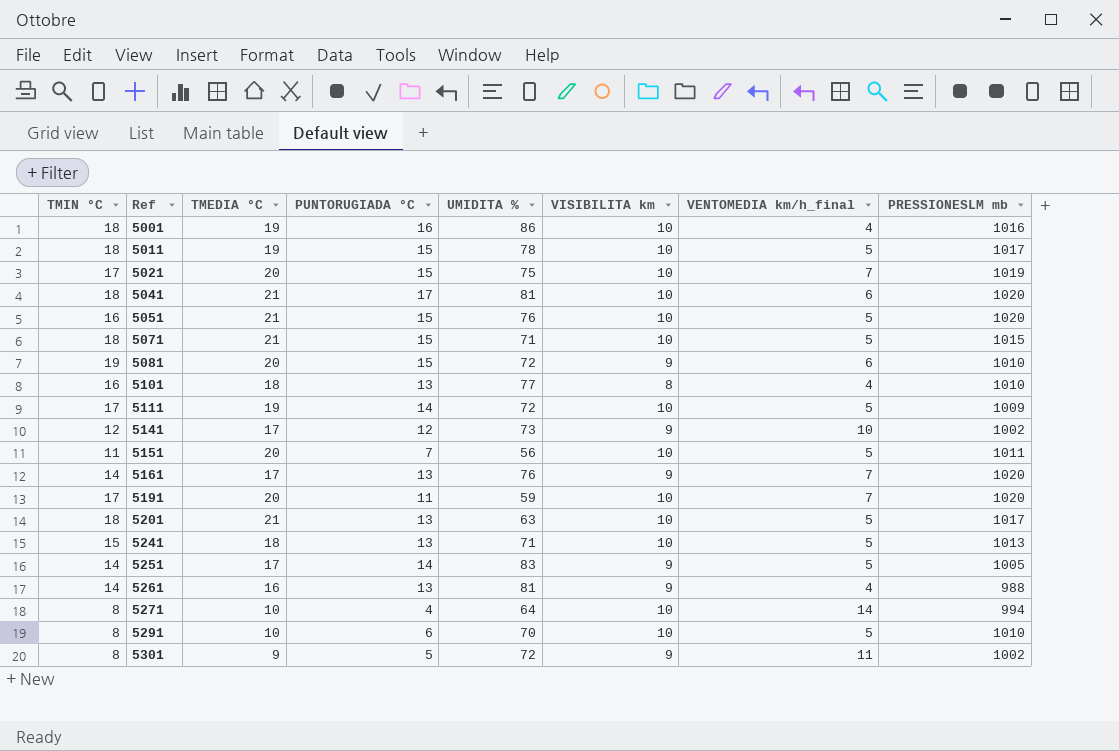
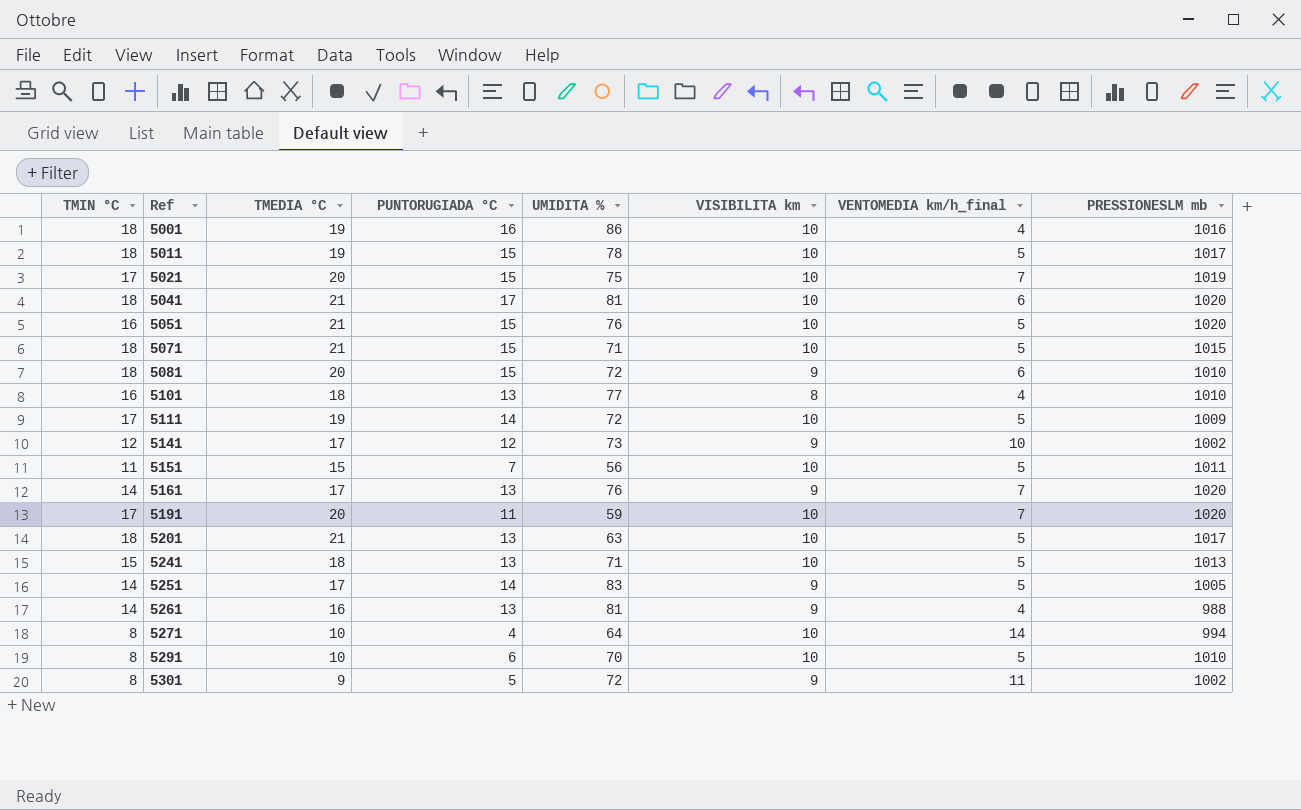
5081 | TMIN °C: 19 -> 18
5151 | TMEDIA °C: 20 -> 15

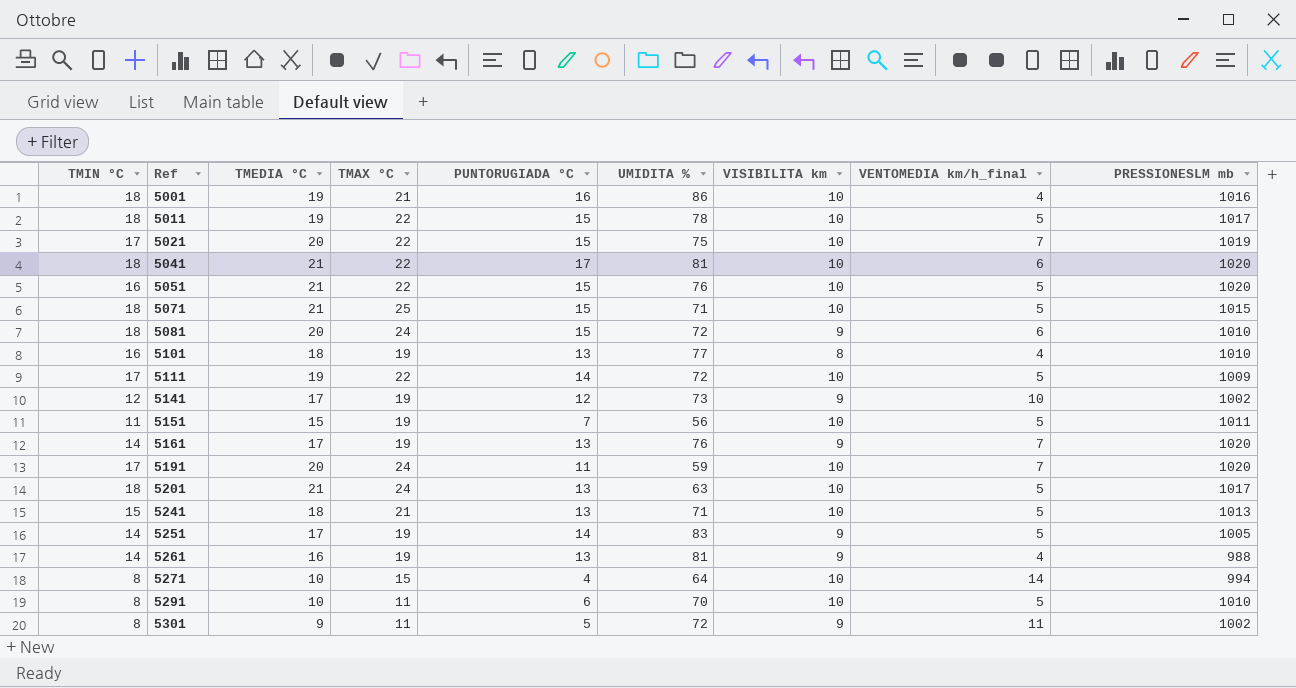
column TMAX °C | position: none -> 4

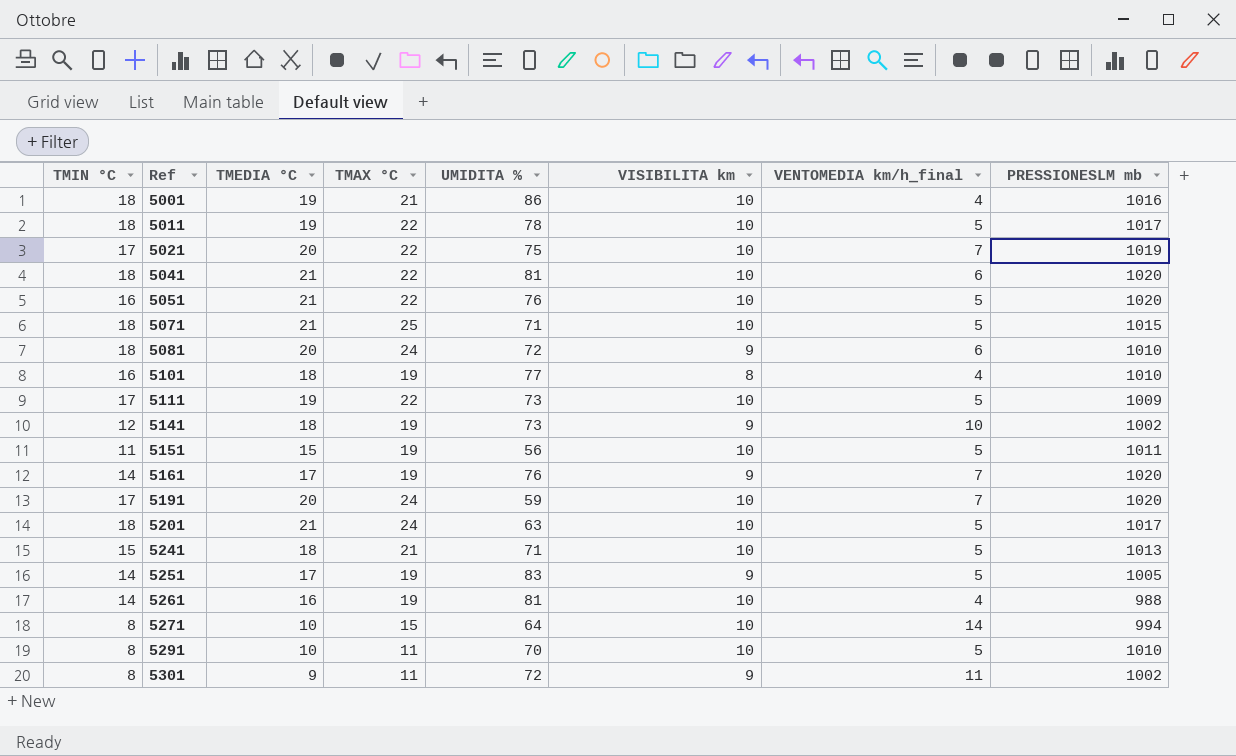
column PUNTORUGIADA °C | position: 5 -> none
5111 | UMIDITA %: 72 -> 73
5141 | TMEDIA °C: 17 -> 18
5261 | VISIBILITA km: 9 -> 10

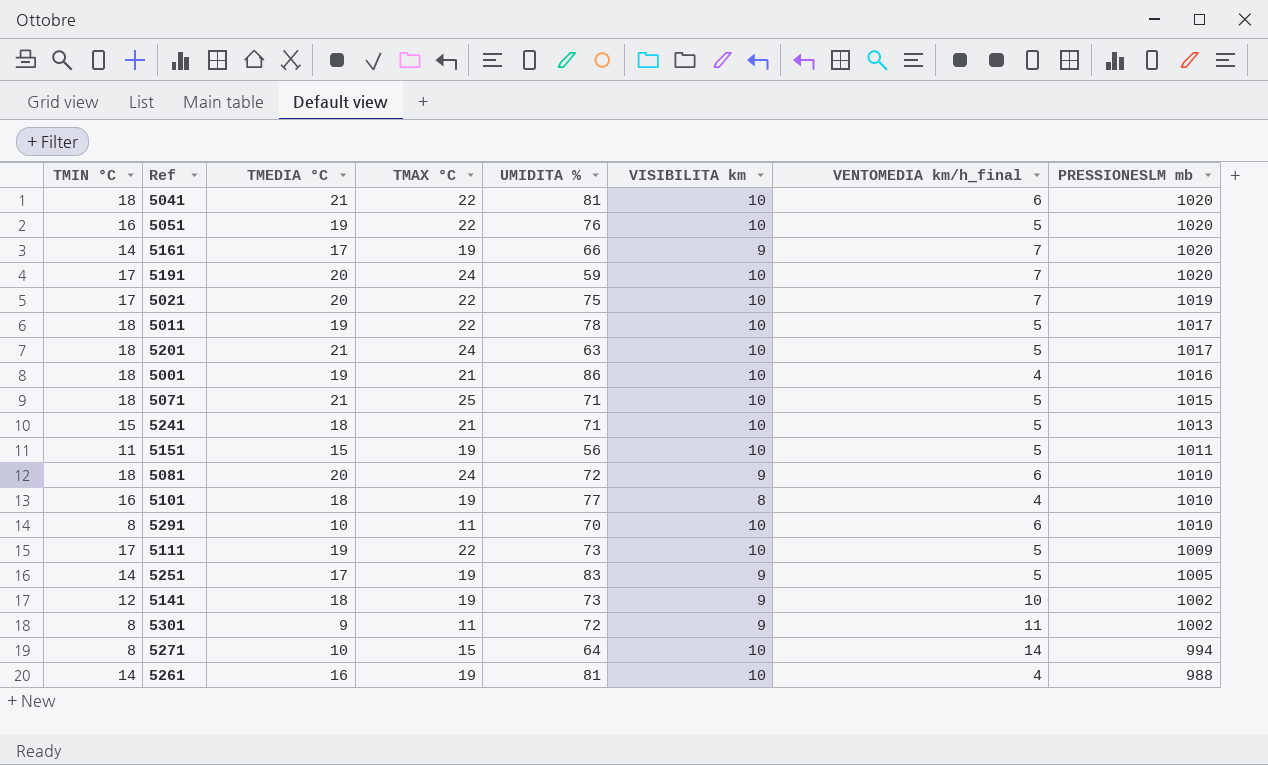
row order: Ref ascending -> PRESSIONESLM mb descending
5051 | TMEDIA °C: 21 -> 19
5161 | UMIDITA %: 76 -> 66
5291 | VENTOMEDIA km/h_final: 5 -> 6

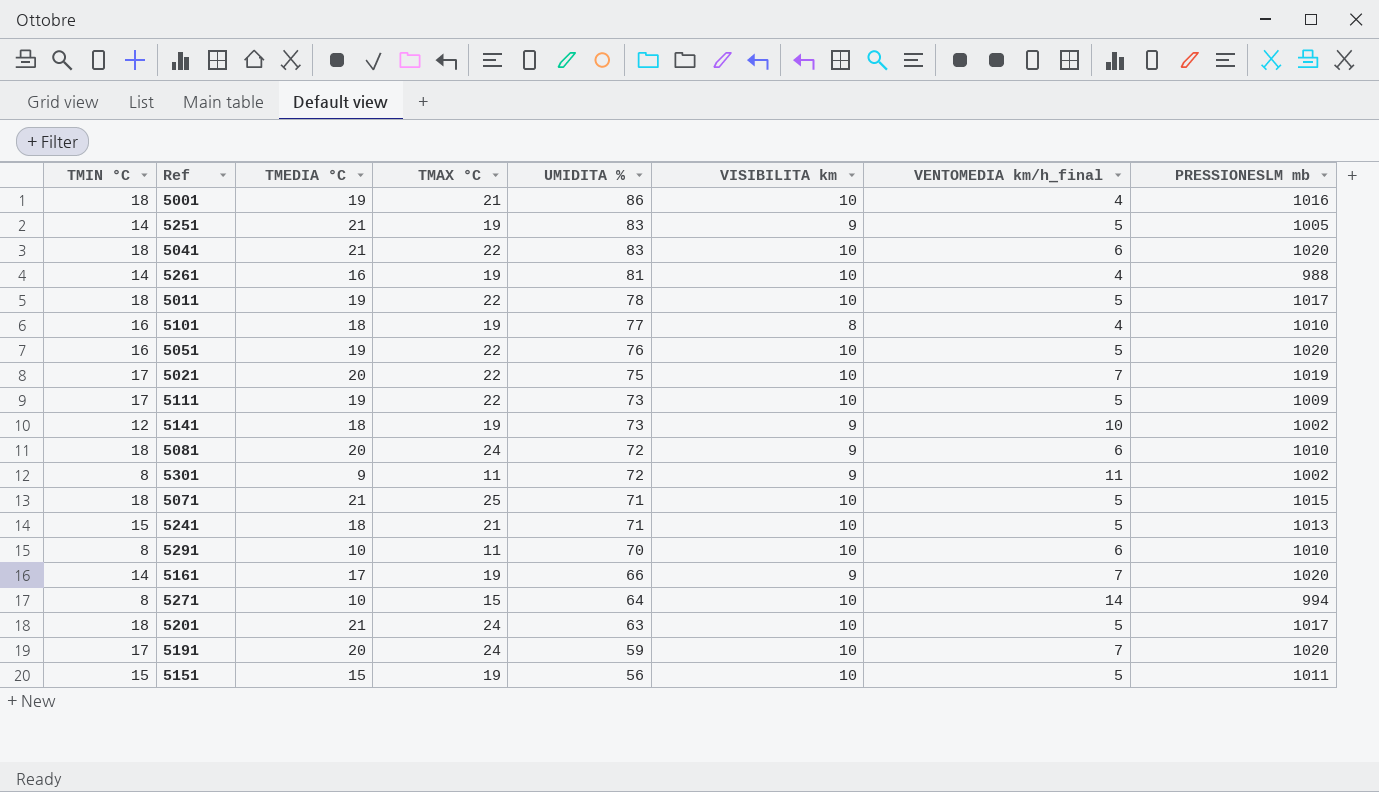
row order: PRESSIONESLM mb descending -> UMIDITA % descending
5251 | TMEDIA °C: 17 -> 21
5041 | UMIDITA %: 81 -> 83
5151 | TMIN °C: 11 -> 15

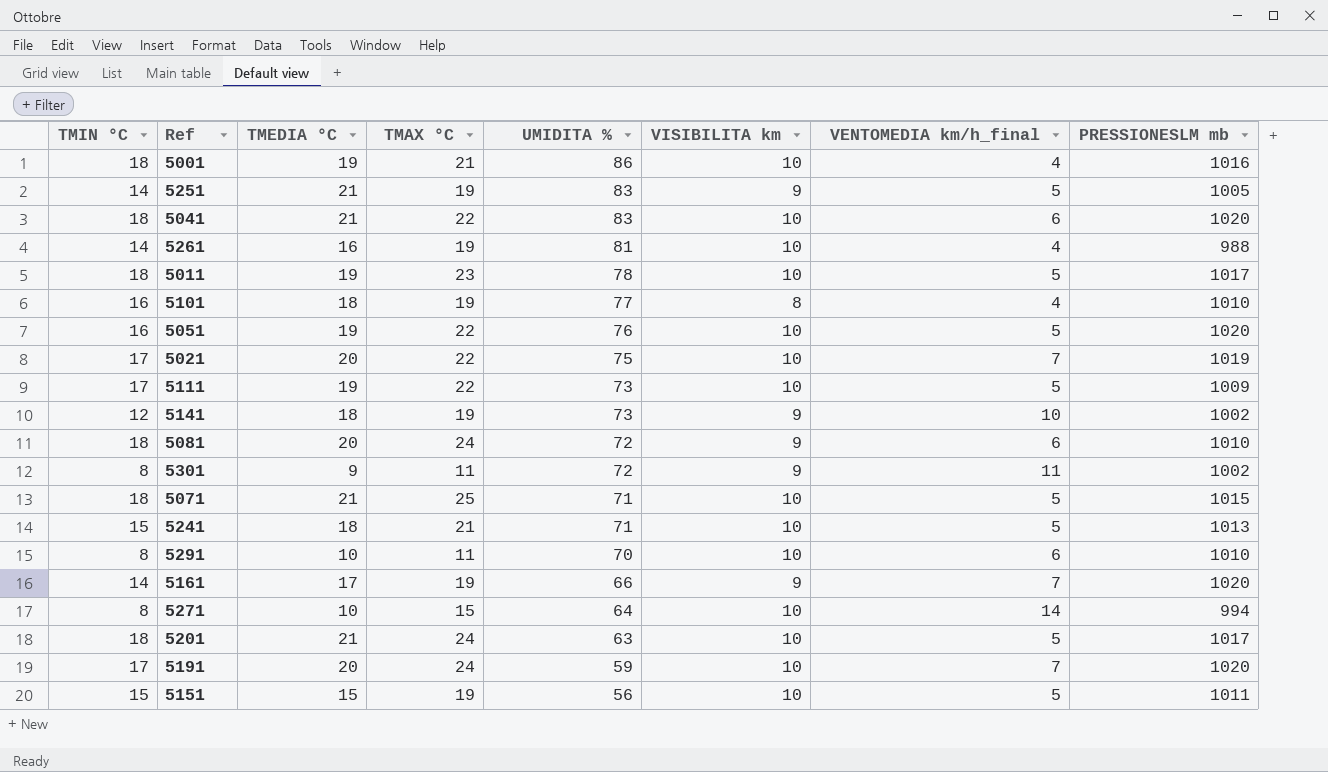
5011 | TMAX °C: 22 -> 23

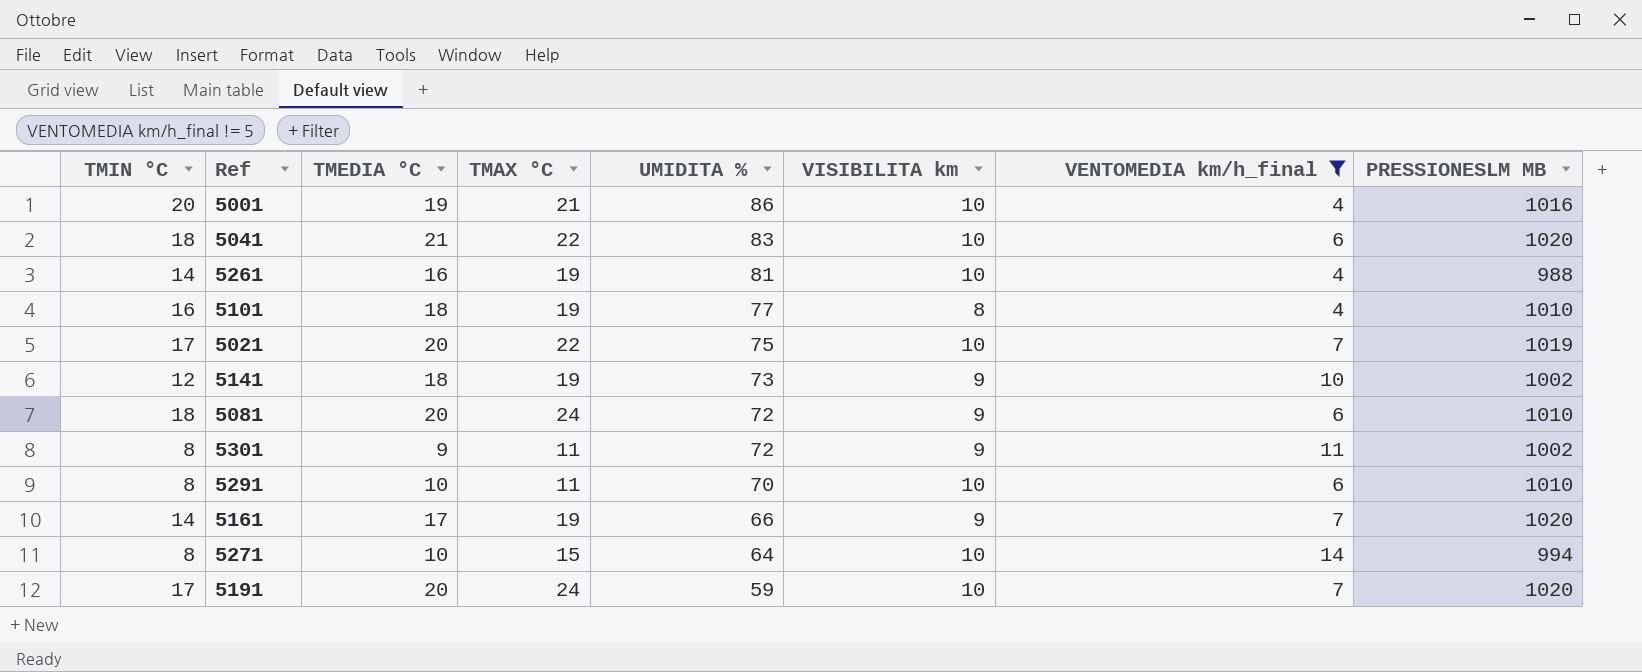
filter: none -> VENTOMEDIA km/h_final != 5
column name: PRESSIONESLM mb -> PRESSIONESLM MB
5001 | TMIN °C: 18 -> 20

